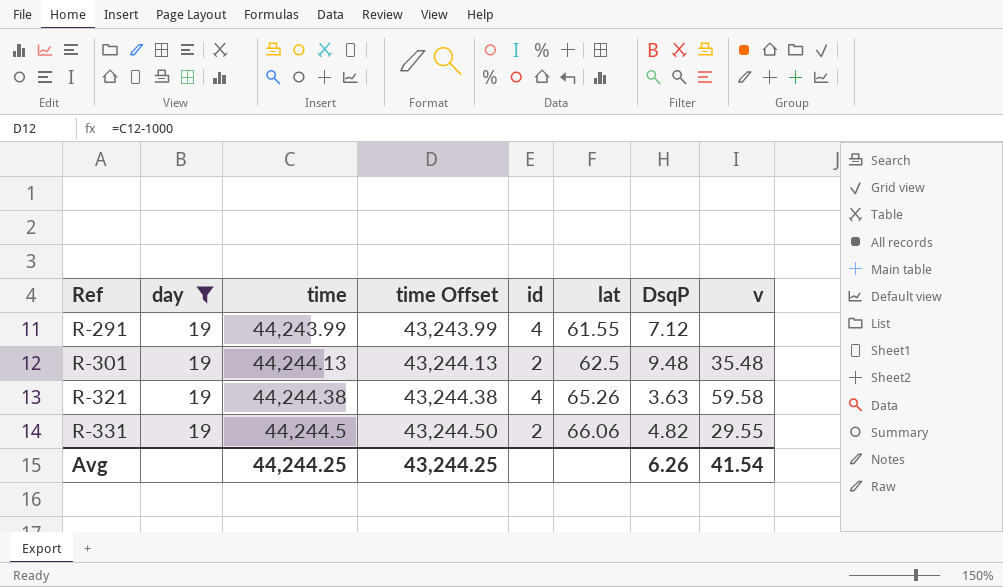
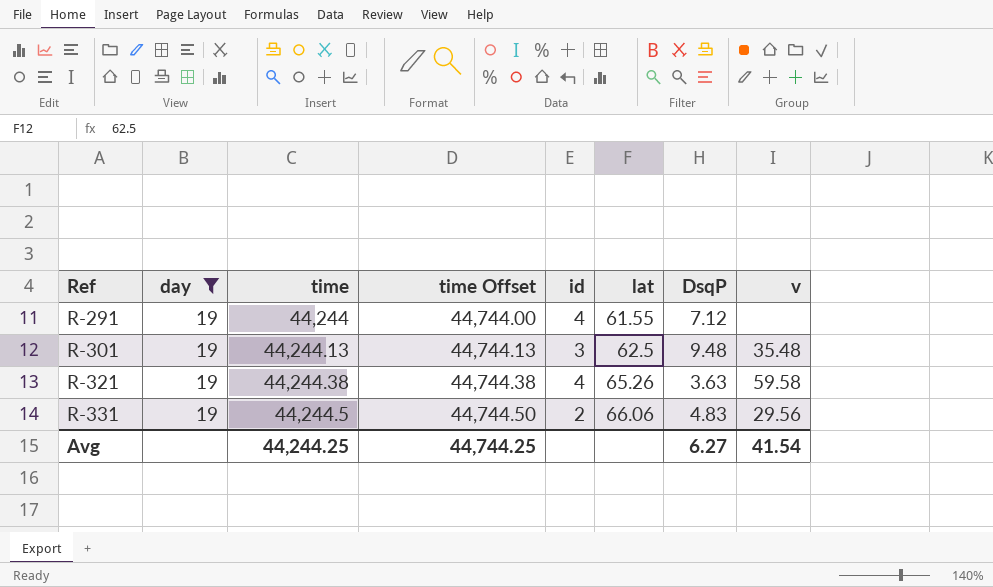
column time Offset | formula: [time] - 1000 -> [time] + 500
R-291 | time: 44,243.99 -> 44,244
R-301 | id: 2 -> 3
R-331 | DsqP: 4.82 -> 4.83
R-331 | v: 29.55 -> 29.56
Avg | time Offset: 43,244.25 -> 44,744.25
Avg | DsqP: 6.26 -> 6.27

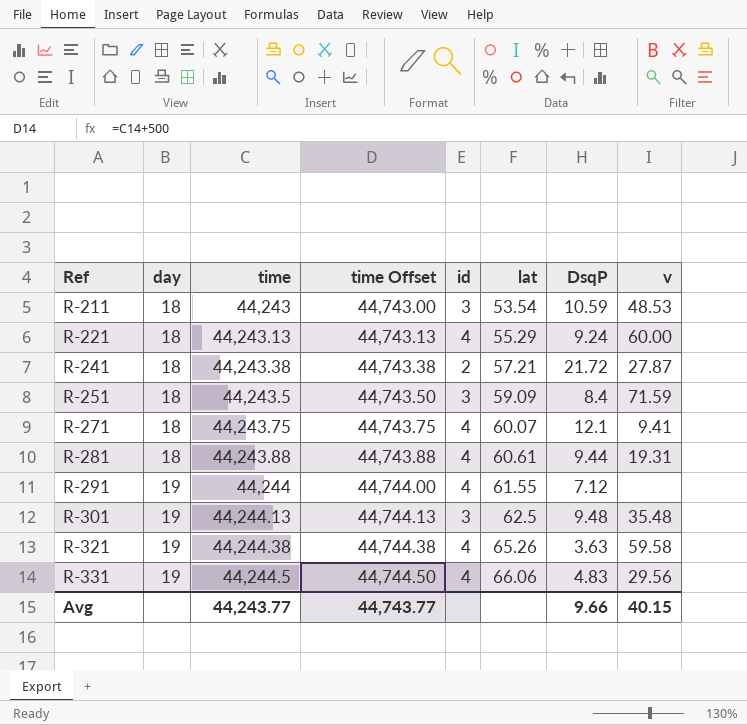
filter: day = 19 -> none
R-331 | id: 2 -> 4
Avg | time: 44,244.25 -> 44,243.77
Avg | time Offset: 44,744.25 -> 44,743.77
Avg | DsqP: 6.27 -> 9.66
Avg | v: 41.54 -> 40.15

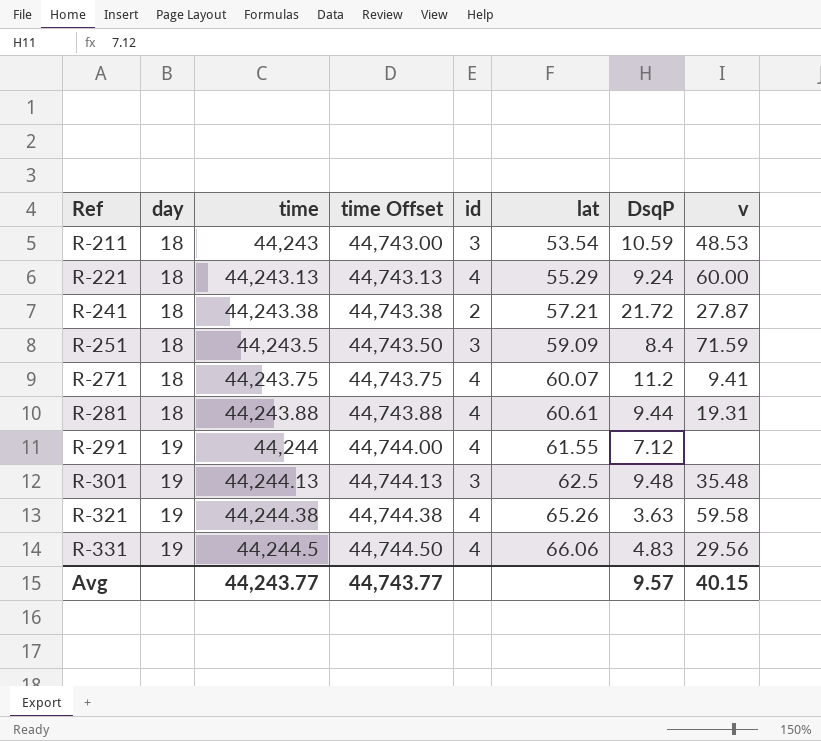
R-271 | DsqP: 12.1 -> 11.2
Avg | DsqP: 9.66 -> 9.57

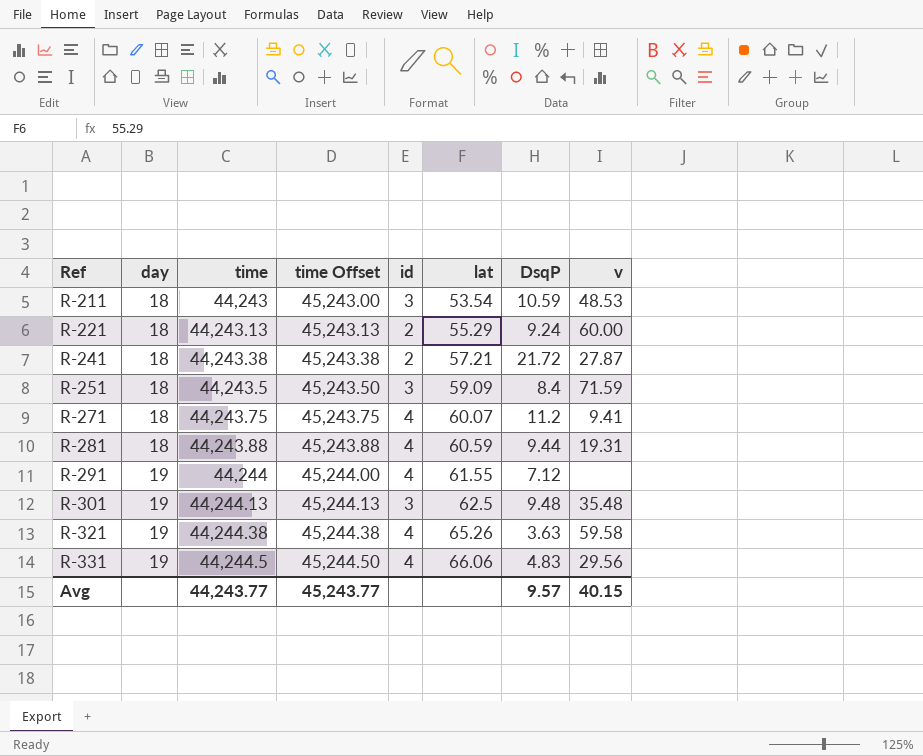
column time Offset | formula: [time] + 500 -> [time] + 1000
R-221 | id: 4 -> 2
R-281 | lat: 60.61 -> 60.59
Avg | time Offset: 44,743.77 -> 45,243.77

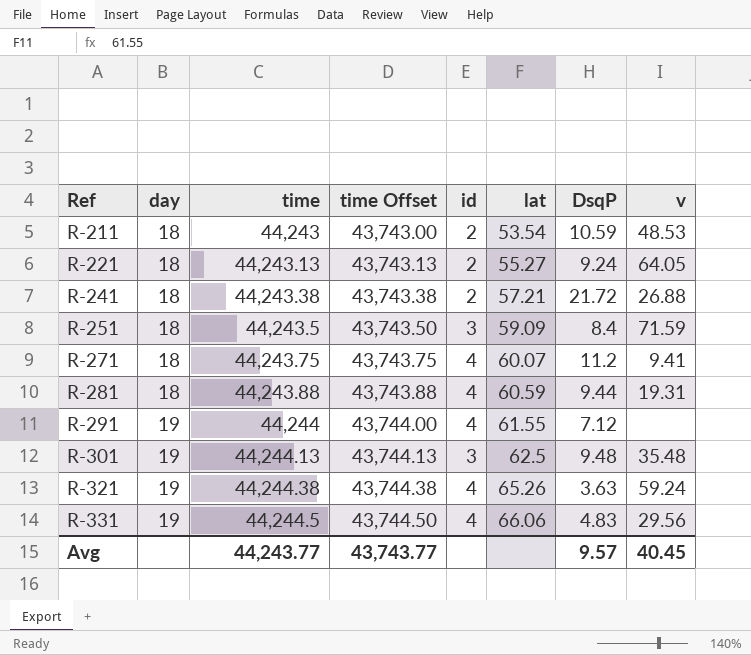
column time Offset | formula: [time] + 1000 -> [time] - 500
R-211 | id: 3 -> 2
R-221 | lat: 55.29 -> 55.27
R-221 | v: 60.00 -> 64.05
R-241 | v: 27.87 -> 26.88
R-321 | v: 59.58 -> 59.24
Avg | time Offset: 45,243.77 -> 43,743.77
Avg | v: 40.15 -> 40.45

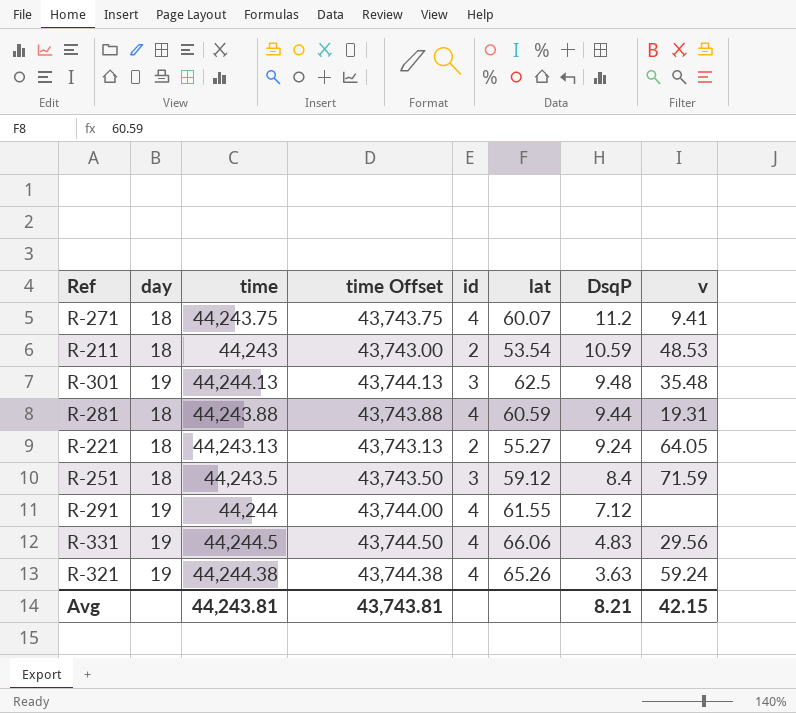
row order: Ref ascending -> DsqP descending
row R-241: 18 | 44,243.38 | 43,743.38 | 2 | 57.21 | 21.72 | 26.88 -> none
R-251 | lat: 59.09 -> 59.12
Avg | time: 44,243.77 -> 44,243.81
Avg | time Offset: 43,743.77 -> 43,743.81
Avg | DsqP: 9.57 -> 8.21
Avg | v: 40.45 -> 42.15

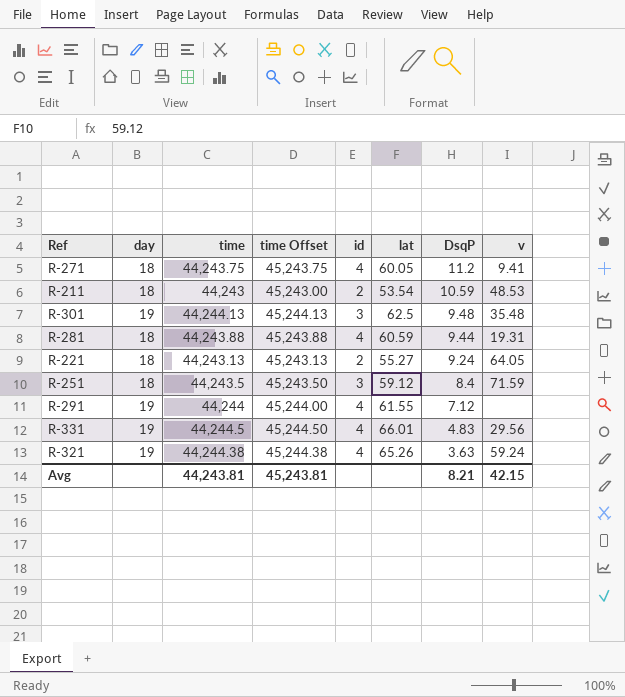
column time Offset | formula: [time] - 500 -> [time] + 1000
R-271 | lat: 60.07 -> 60.05
R-331 | lat: 66.06 -> 66.01
Avg | time Offset: 43,743.81 -> 45,243.81

